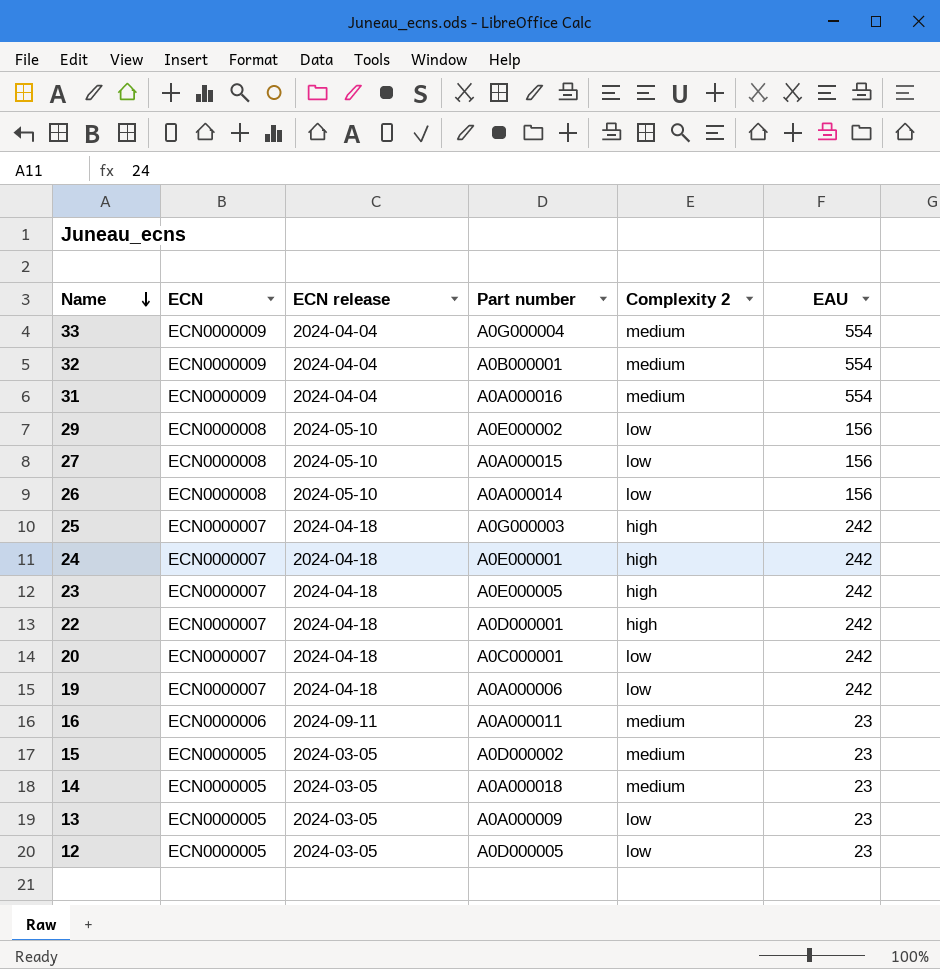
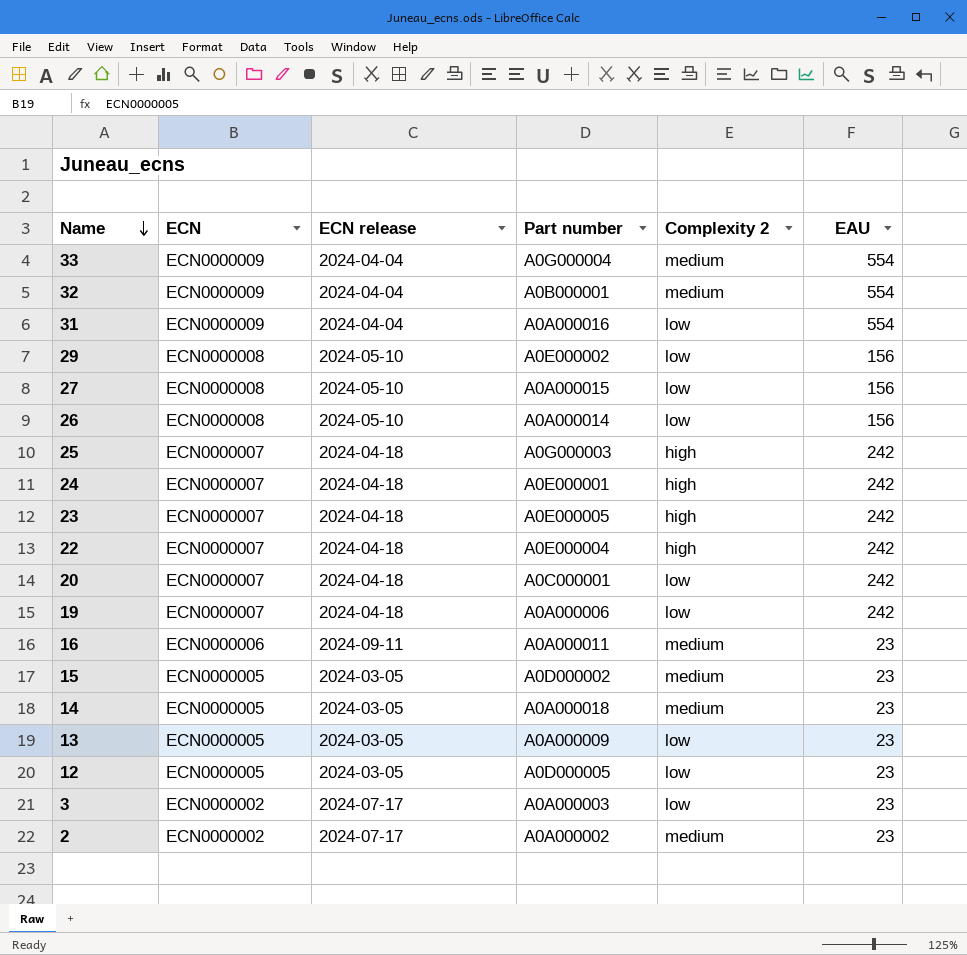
31 | Complexity 2: medium -> low
22 | Part number: A0D000001 -> A0E000004
row 3: none -> ECN0000002 | 2024-07-17 | A0A000003 | low | 23
row 2: none -> ECN0000002 | 2024-07-17 | A0A000002 | medium | 23

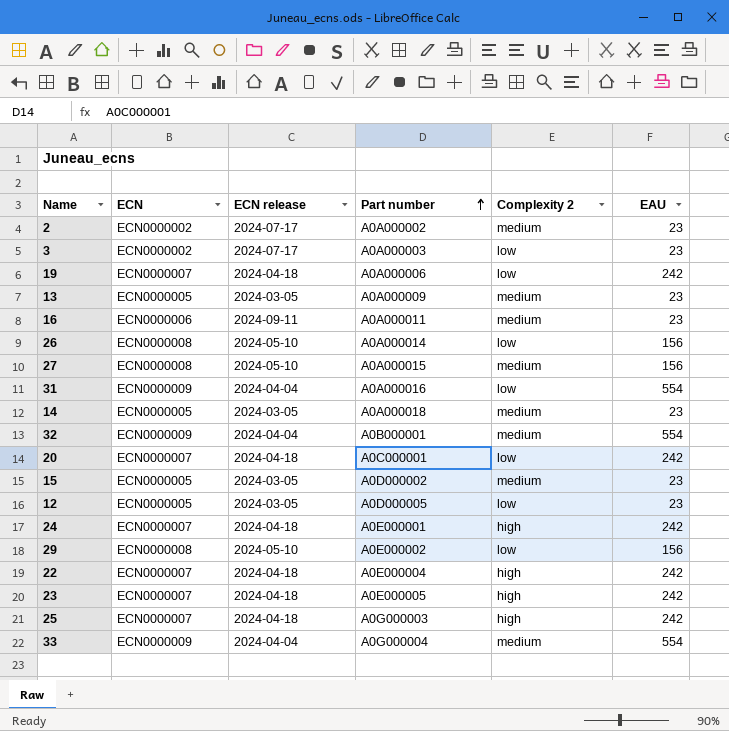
row order: Name descending -> Part number ascending
13 | Complexity 2: low -> medium
27 | Complexity 2: low -> medium

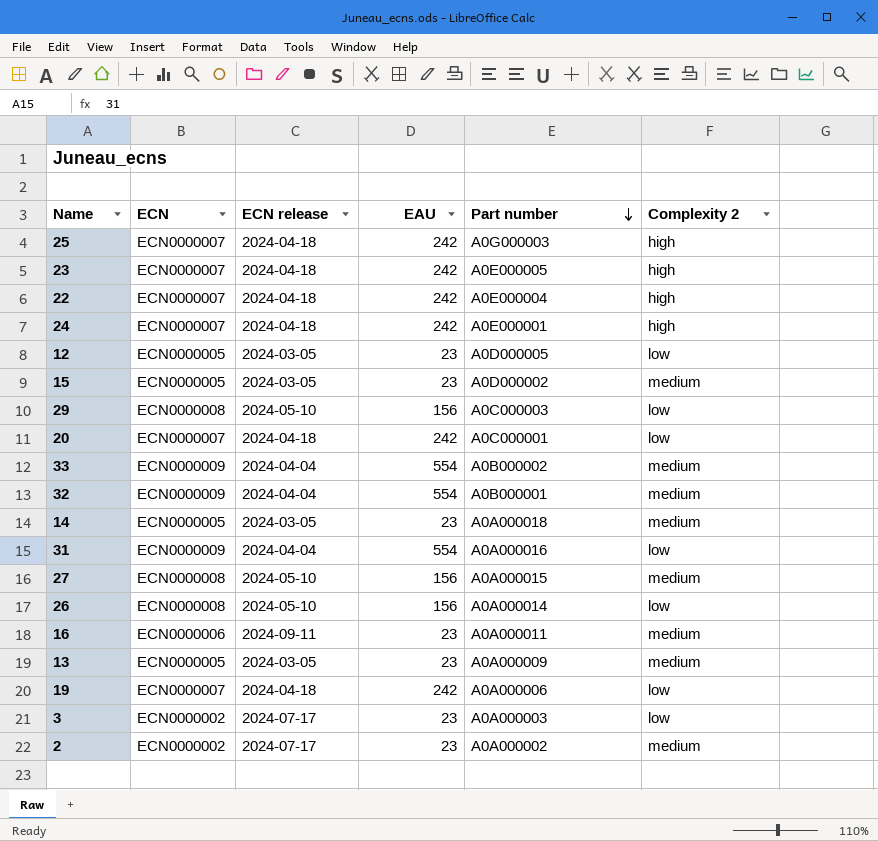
row order: Part number ascending -> Part number descending
column EAU | position: 6 -> 4
29 | Part number: A0E000002 -> A0C000003
33 | Part number: A0G000004 -> A0B000002

